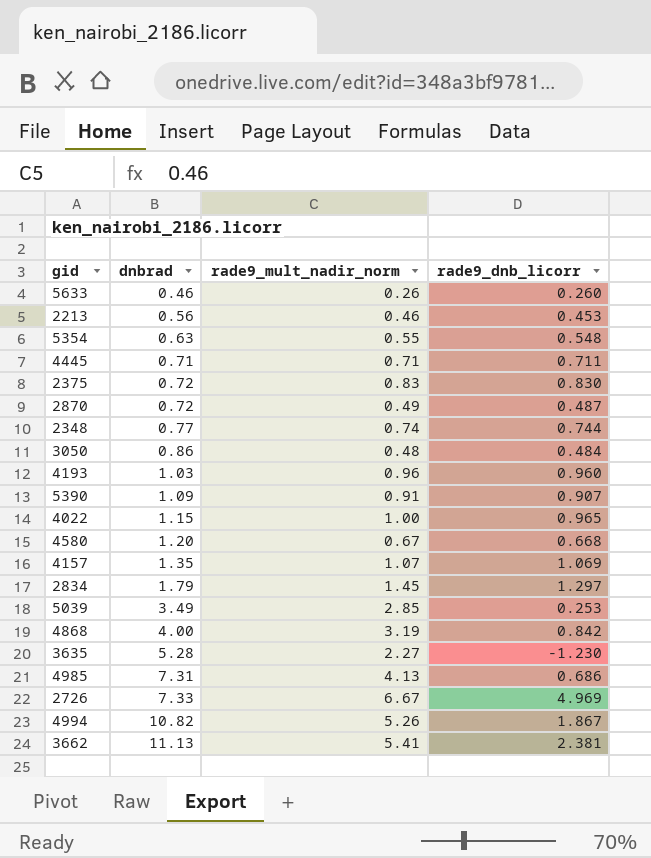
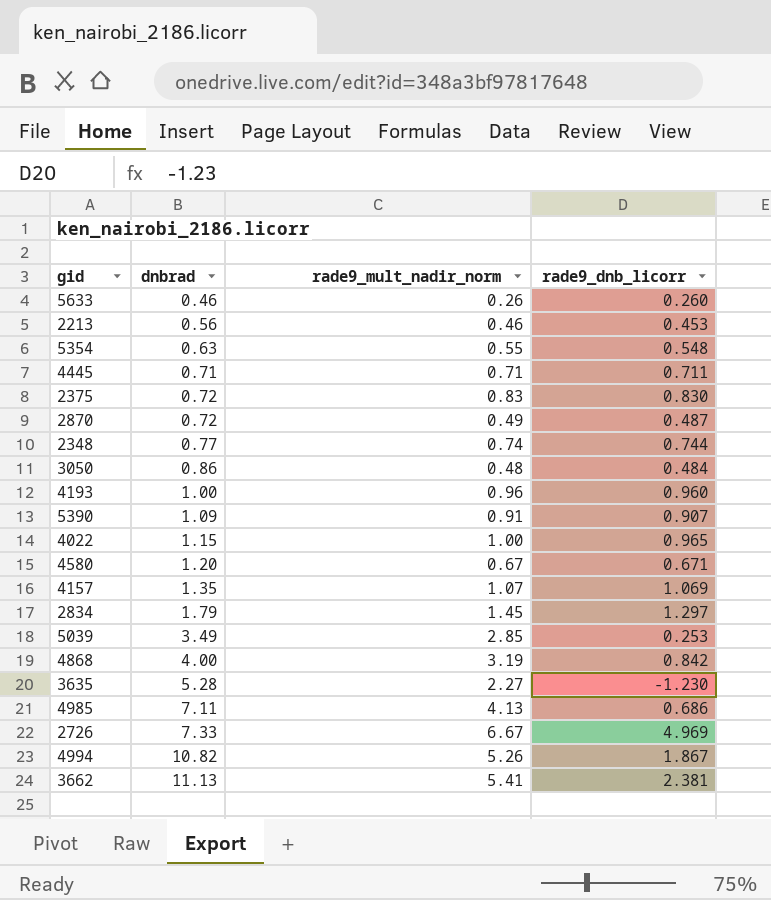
4193 | dnbrad: 1.03 -> 1.00
4580 | rade9_dnb_licorr: 0.668 -> 0.671
4985 | dnbrad: 7.31 -> 7.11

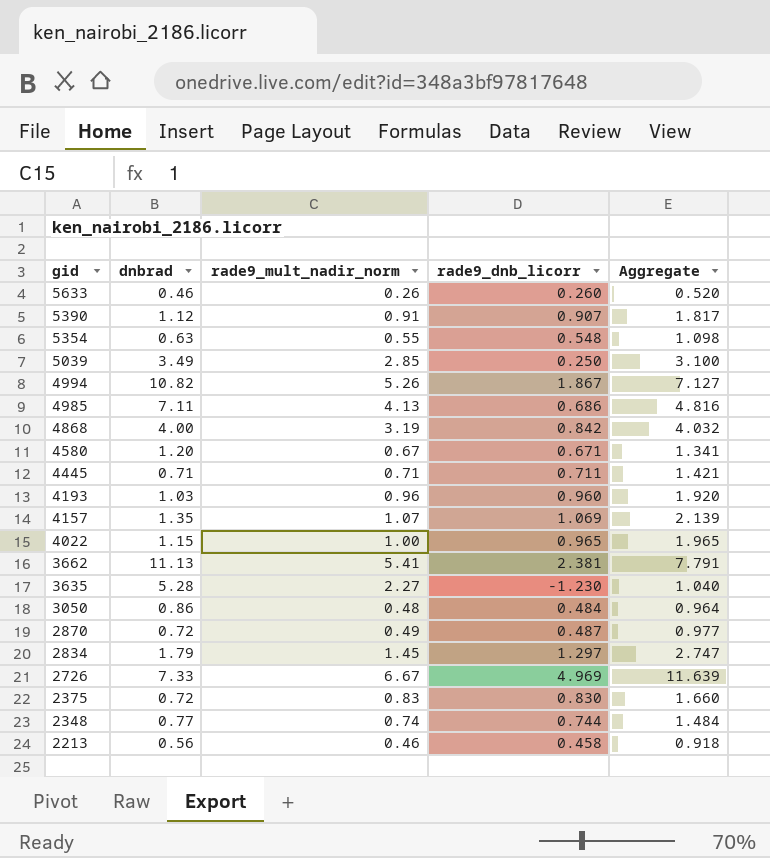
row order: dnbrad ascending -> gid descending
column Aggregate | formula: none -> [rade9_mult_nadir_norm] + [rade9_dnb_licorr]
5390 | dnbrad: 1.09 -> 1.12
5039 | rade9_dnb_licorr: 0.253 -> 0.250
4193 | dnbrad: 1.00 -> 1.03
2213 | rade9_dnb_licorr: 0.453 -> 0.458

